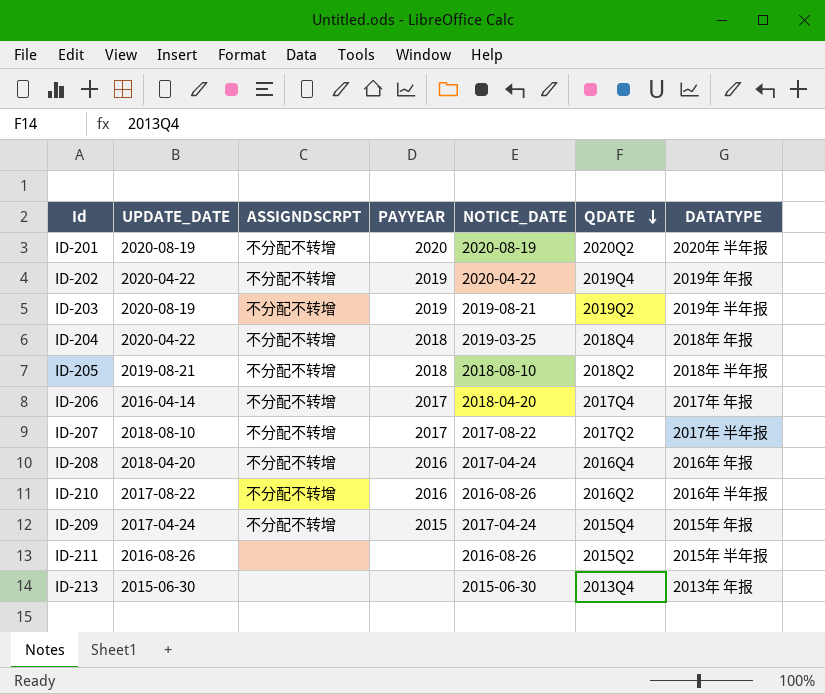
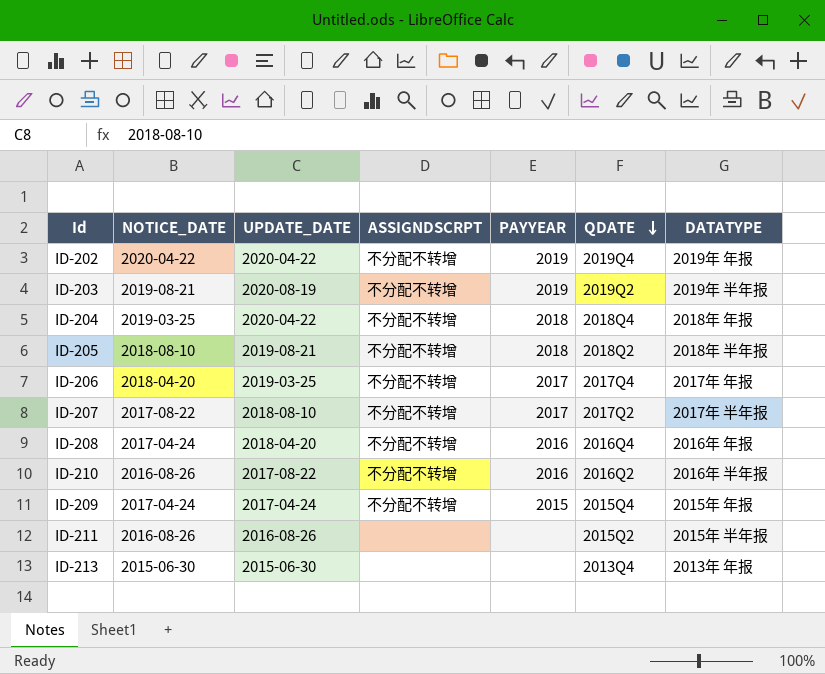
column NOTICE_DATE | position: 5 -> 2
row ID-201: 2020-08-19 | 不分配不转增 | 2020 | 2020-08-19 | 2020Q2 | 2020年 半年报 -> none
ID-206 | UPDATE_DATE: 2016-04-14 -> 2019-03-25

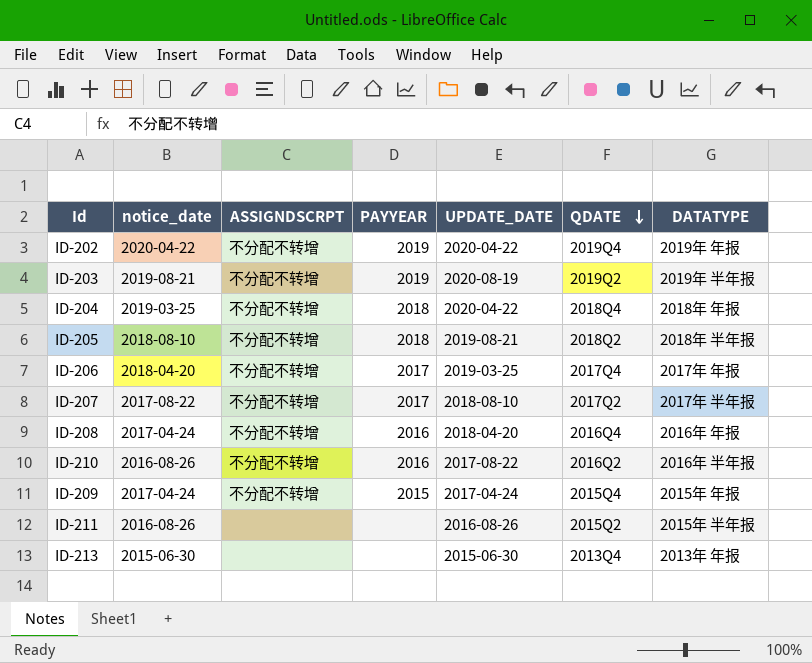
column name: NOTICE_DATE -> notice_date
column UPDATE_DATE | position: 3 -> 5

